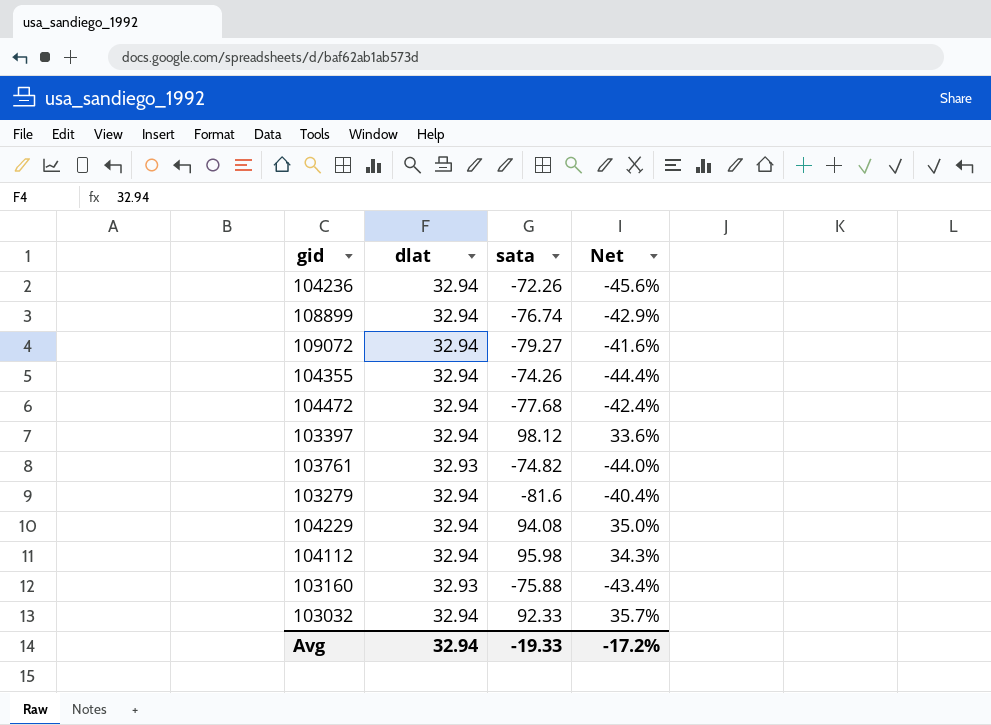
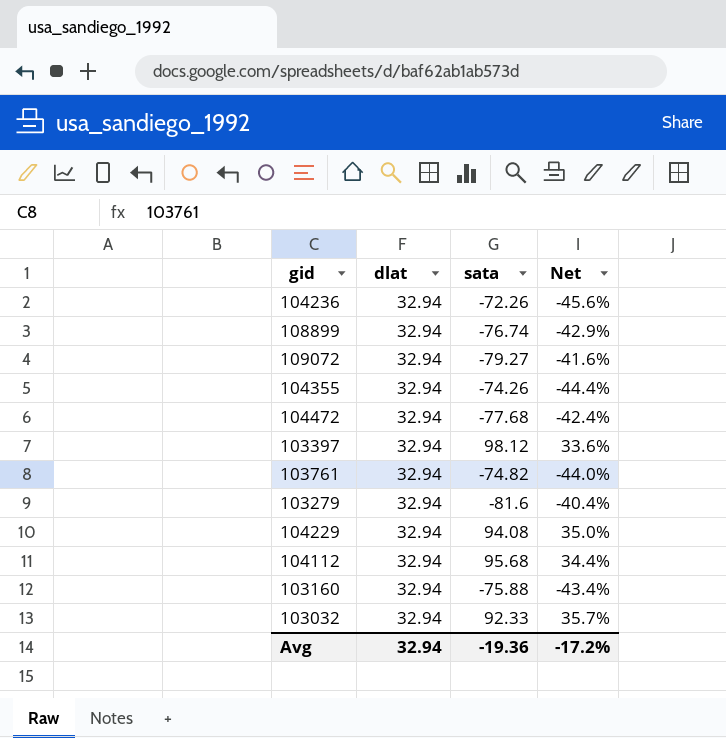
103761 | dlat: 32.93 -> 32.94
104112 | sata: 95.98 -> 95.68
104112 | Net: 34.3% -> 34.4%
103160 | dlat: 32.93 -> 32.94
Avg | sata: -19.33 -> -19.36

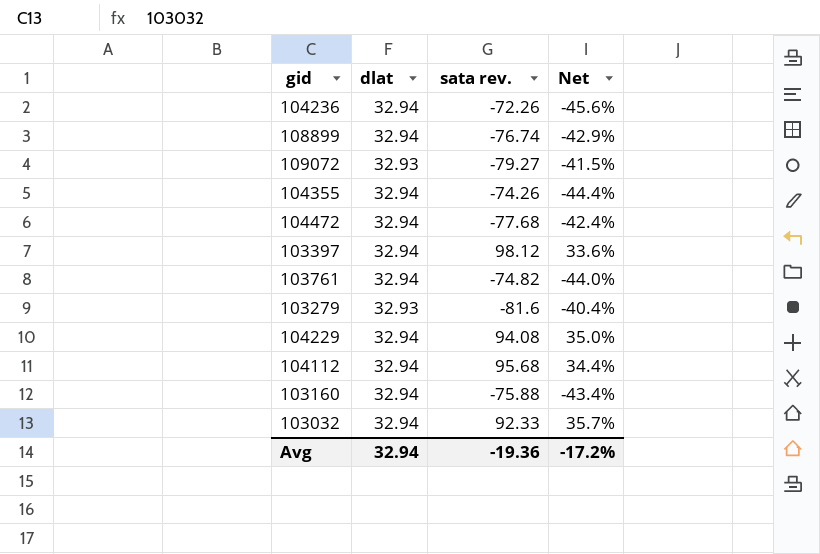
column name: sata -> sata rev.
109072 | dlat: 32.94 -> 32.93
109072 | Net: -41.6% -> -41.5%
103279 | dlat: 32.94 -> 32.93

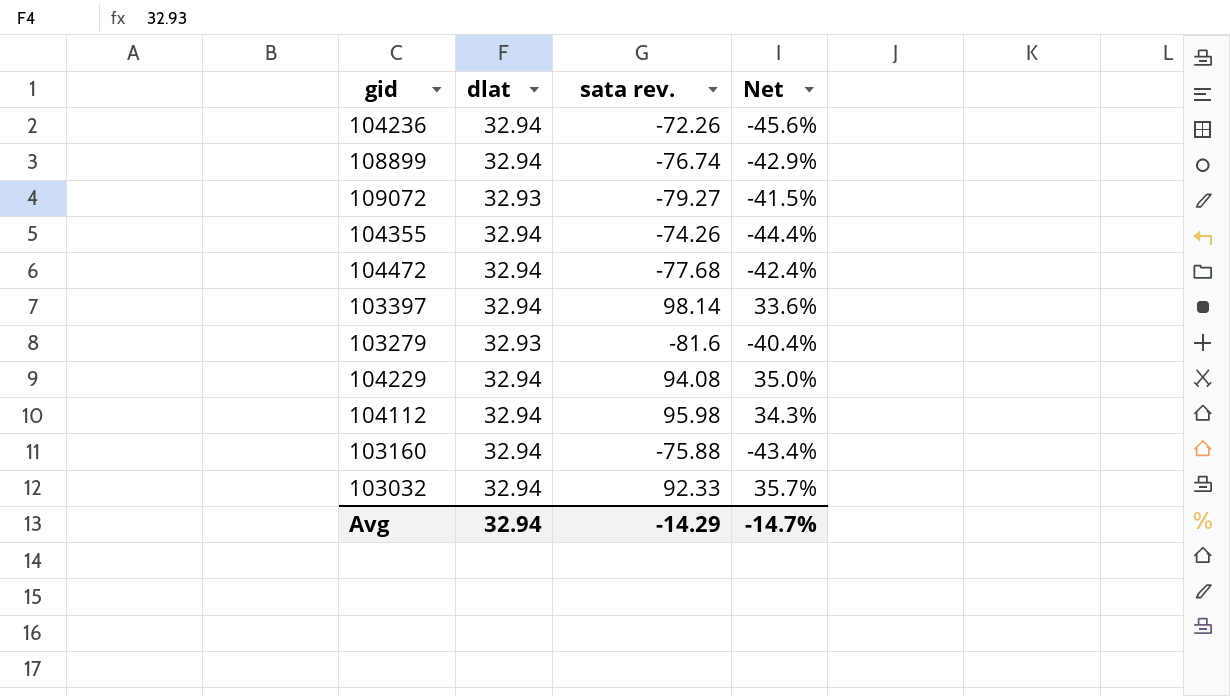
row 103761: 32.94 | -74.82 | -44.0% -> none
103397 | sata rev.: 98.12 -> 98.14
104112 | sata rev.: 95.68 -> 95.98
104112 | Net: 34.4% -> 34.3%
Avg | sata rev.: -19.36 -> -14.29
Avg | Net: -17.2% -> -14.7%

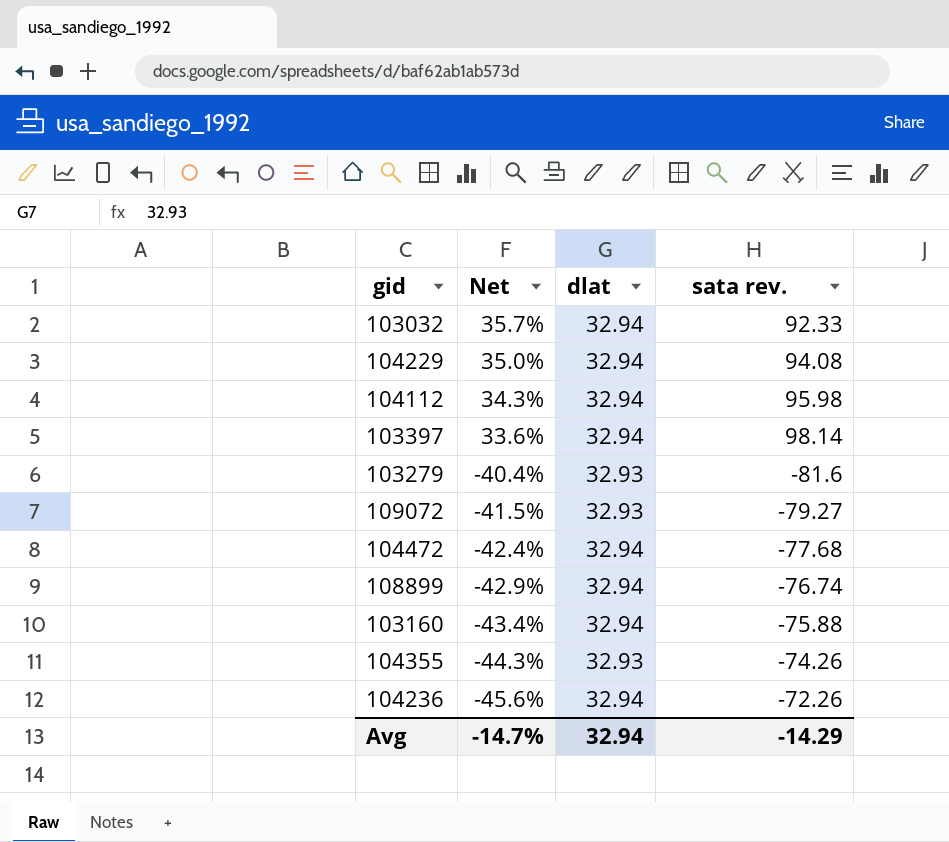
row order: none -> Net descending
column Net | position: 4 -> 2
104355 | Net: -44.4% -> -44.3%
104355 | dlat: 32.94 -> 32.93

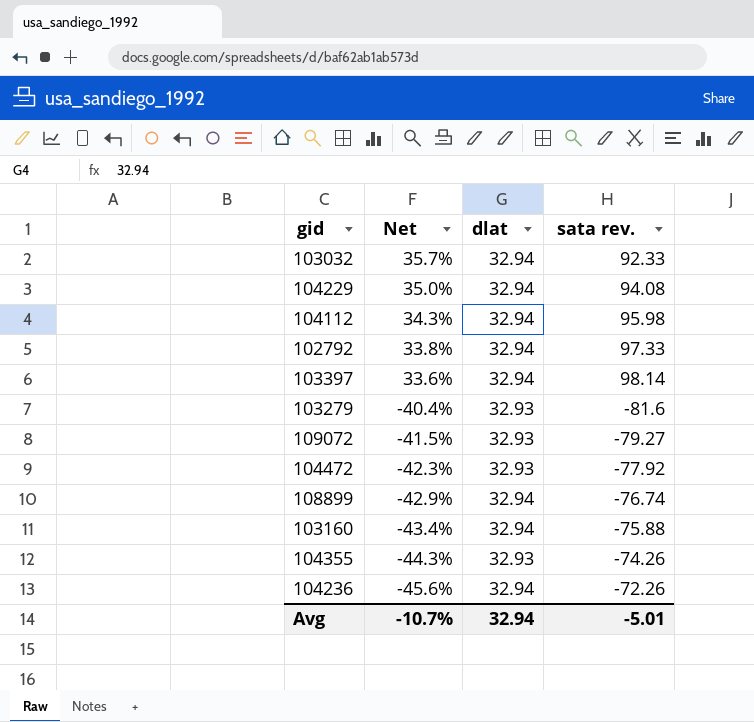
row 102792: none -> 33.8% | 32.94 | 97.33
104472 | Net: -42.4% -> -42.3%
104472 | dlat: 32.94 -> 32.93
104472 | sata rev.: -77.68 -> -77.92
Avg | Net: -14.7% -> -10.7%
Avg | sata rev.: -14.29 -> -5.01

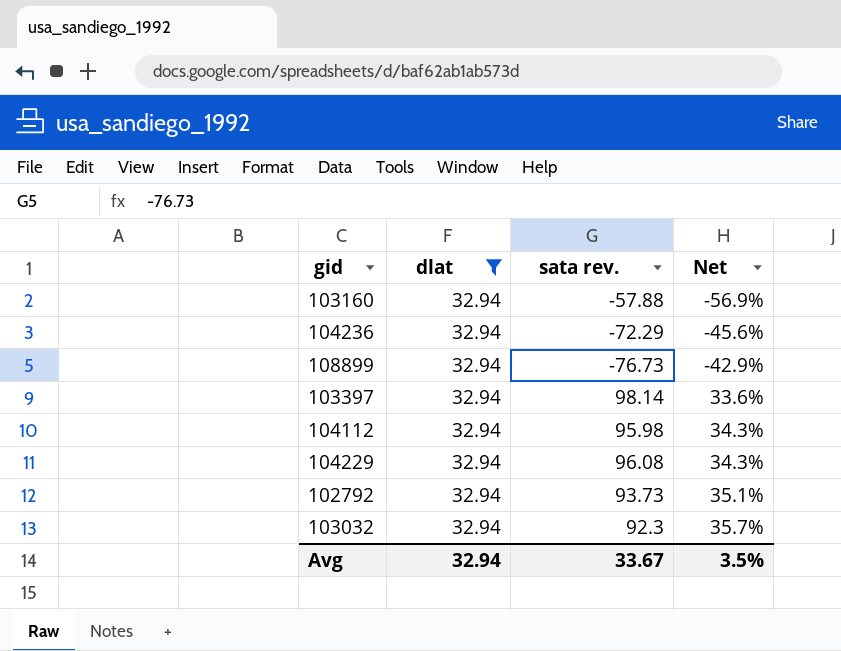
filter: none -> dlat = 32.94
row order: Net descending -> Net ascending
column Net | position: 2 -> 4
103160 | sata rev.: -75.88 -> -57.88
103160 | Net: -43.4% -> -56.9%
104236 | sata rev.: -72.26 -> -72.29
108899 | sata rev.: -76.74 -> -76.73
104229 | sata rev.: 94.08 -> 96.08
104229 | Net: 35.0% -> 34.3%
102792 | sata rev.: 97.33 -> 93.73
102792 | Net: 33.8% -> 35.1%
103032 | sata rev.: 92.33 -> 92.3
Avg | sata rev.: -5.01 -> 33.67
Avg | Net: -10.7% -> 3.5%

